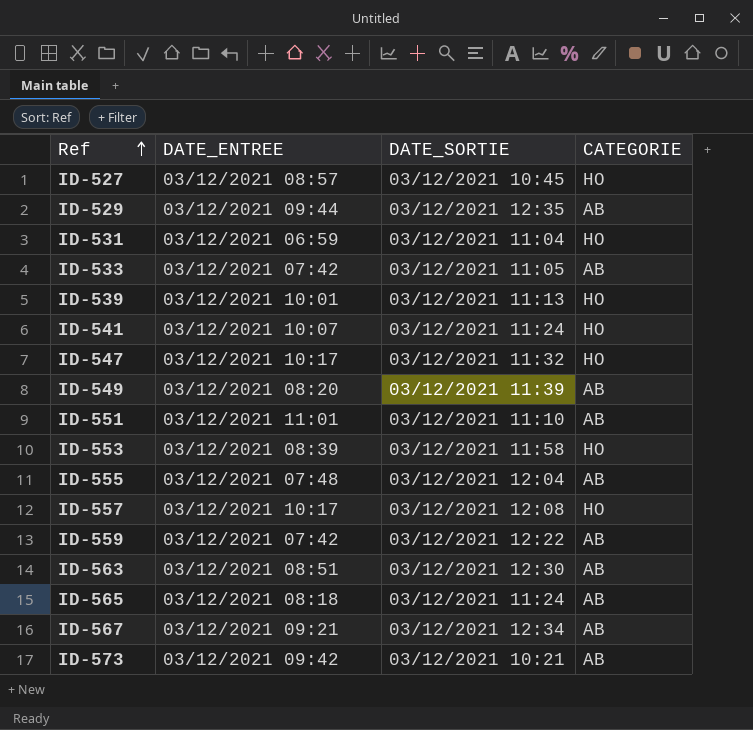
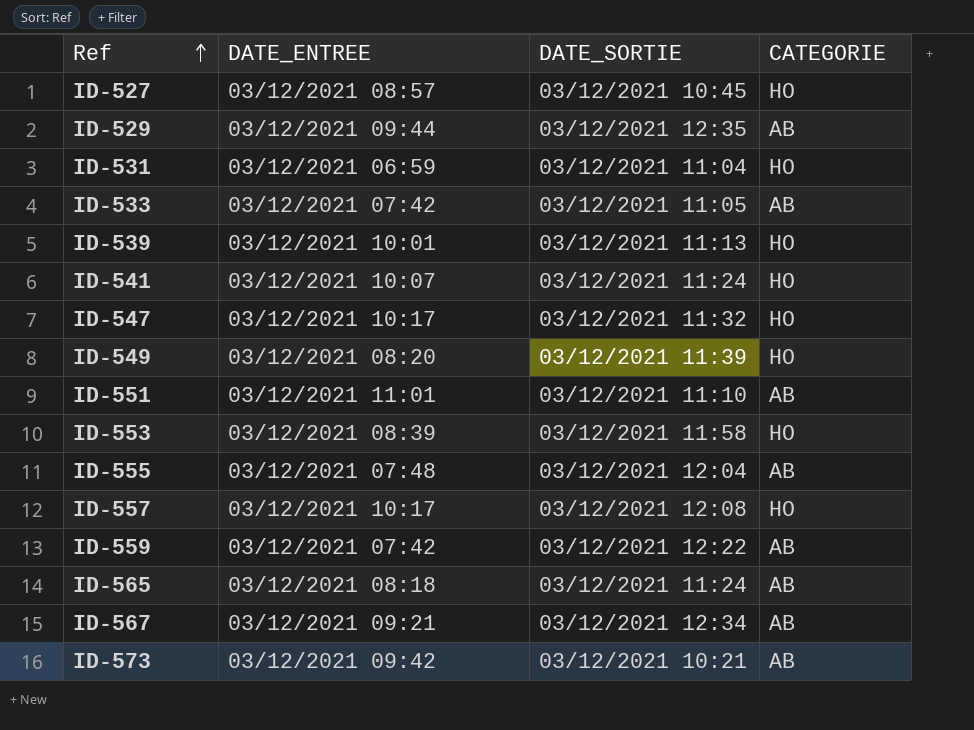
row ID-563: 03/12/2021 08:51 | 03/12/2021 12:30 | AB -> none
ID-549 | CATEGORIE: AB -> HO

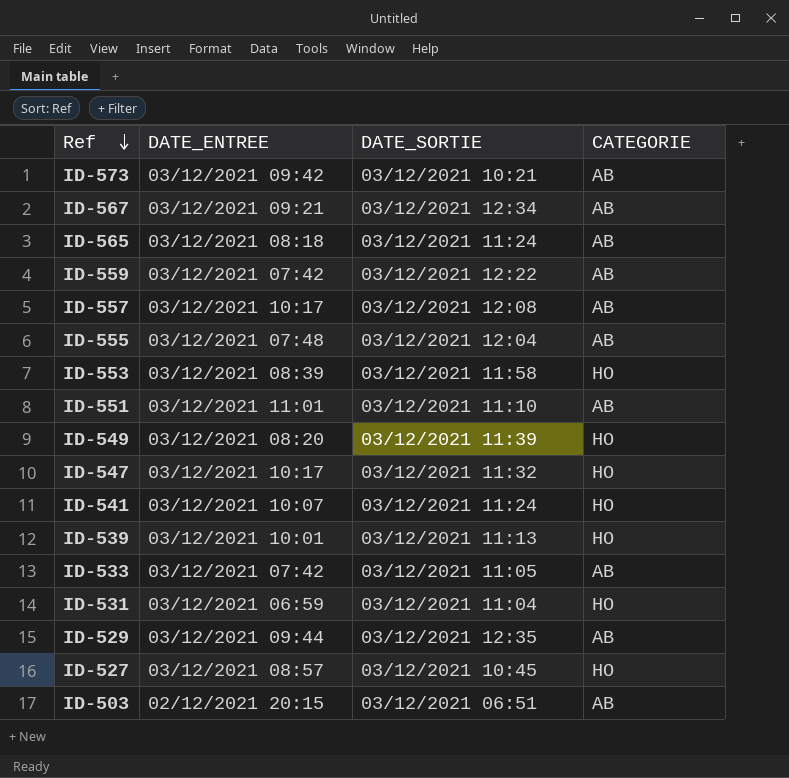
row order: Ref ascending -> Ref descending
ID-557 | CATEGORIE: HO -> AB
row ID-503: none -> 02/12/2021 20:15 | 03/12/2021 06:51 | AB

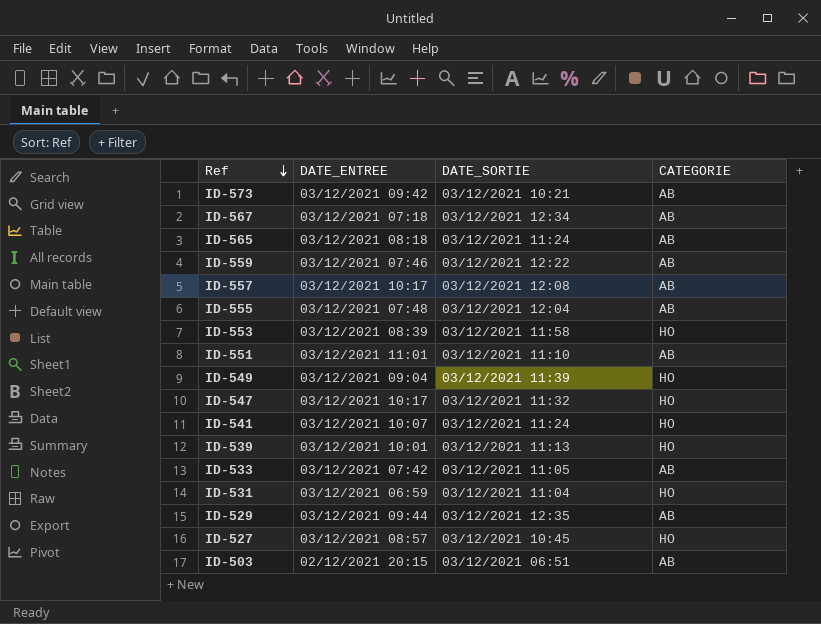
ID-567 | DATE_ENTREE: 03/12/2021 09:21 -> 03/12/2021 07:18
ID-559 | DATE_ENTREE: 03/12/2021 07:42 -> 03/12/2021 07:46
ID-549 | DATE_ENTREE: 03/12/2021 08:20 -> 03/12/2021 09:04

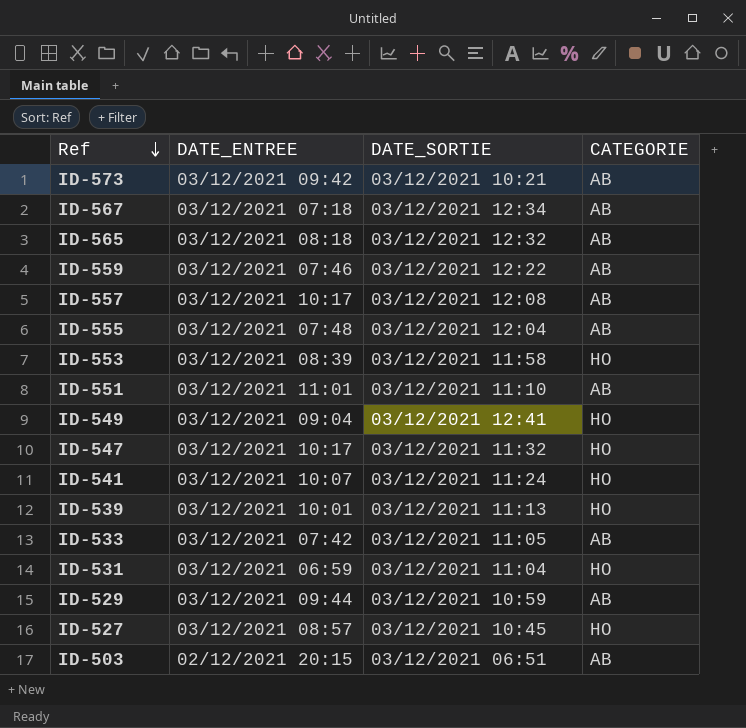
ID-565 | DATE_SORTIE: 03/12/2021 11:24 -> 03/12/2021 12:32
ID-549 | DATE_SORTIE: 03/12/2021 11:39 -> 03/12/2021 12:41
ID-529 | DATE_SORTIE: 03/12/2021 12:35 -> 03/12/2021 10:59

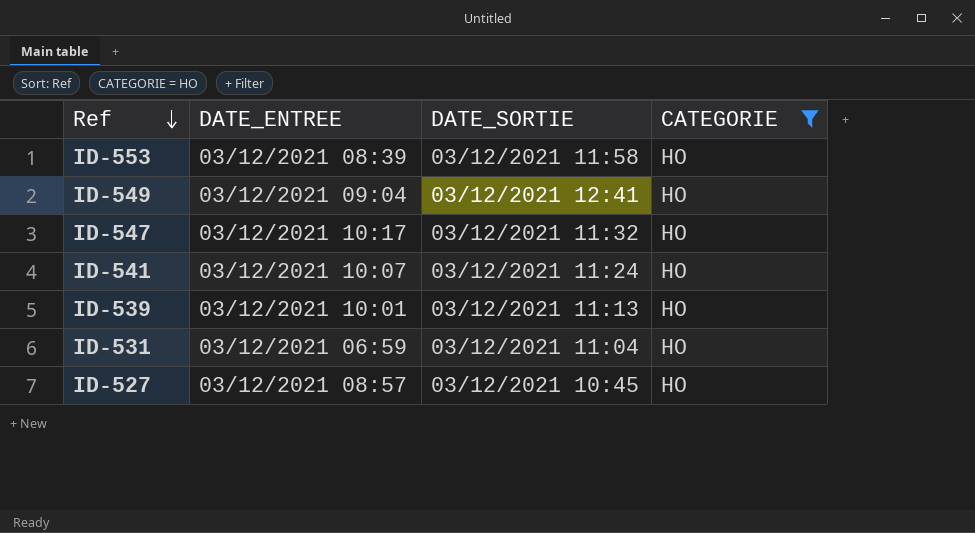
filter: none -> CATEGORIE = HO

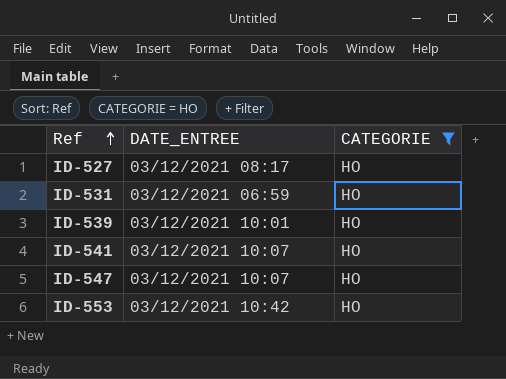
row order: Ref descending -> Ref ascending
column DATE_SORTIE | position: 3 -> none
row ID-549: 03/12/2021 09:04 | 03/12/2021 12:41 | HO -> none
ID-527 | DATE_ENTREE: 03/12/2021 08:57 -> 03/12/2021 08:17
ID-547 | DATE_ENTREE: 03/12/2021 10:17 -> 03/12/2021 10:07
ID-553 | DATE_ENTREE: 03/12/2021 08:39 -> 03/12/2021 10:42

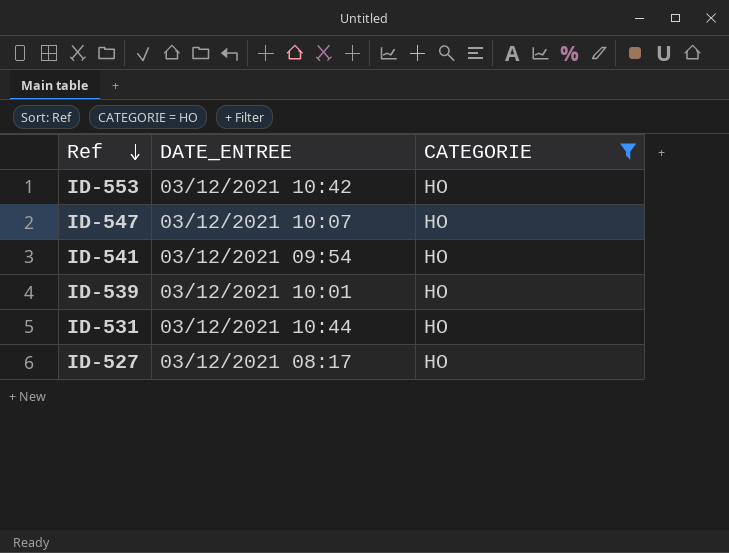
row order: Ref ascending -> Ref descending
ID-541 | DATE_ENTREE: 03/12/2021 10:07 -> 03/12/2021 09:54
ID-531 | DATE_ENTREE: 03/12/2021 06:59 -> 03/12/2021 10:44

